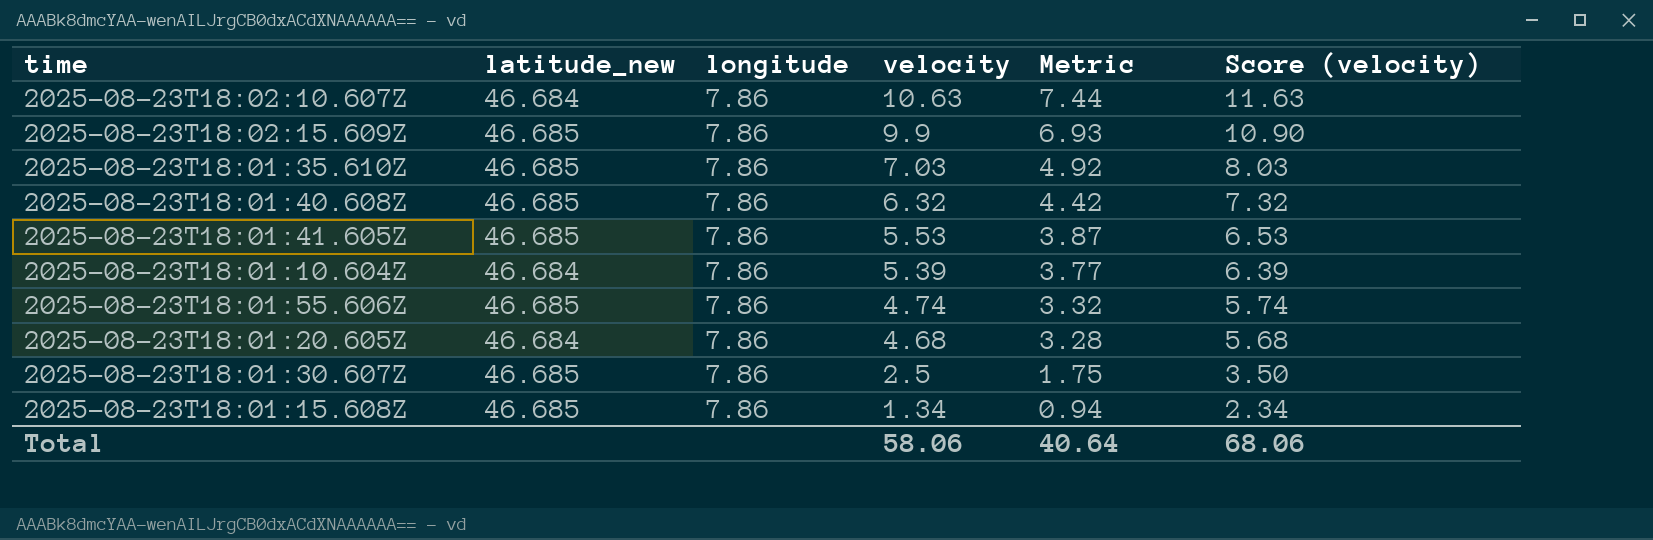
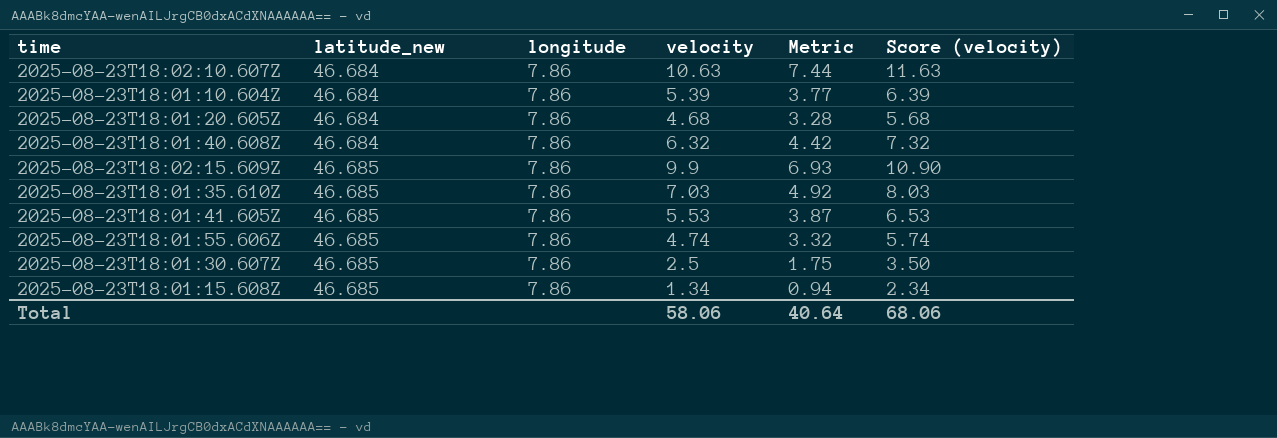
row order: velocity descending -> latitude_new ascending
2025-08-23T18:01:40.608Z | latitude_new: 46.685 -> 46.684

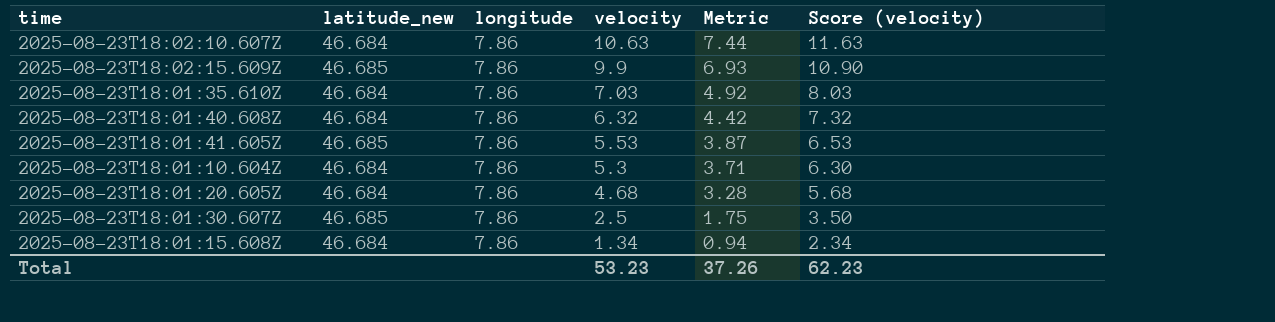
row order: latitude_new ascending -> velocity descending
row 2025-08-23T18:01:55.606Z: 46.685 | 7.86 | 4.74 | 3.32 | 5.74 -> none
2025-08-23T18:01:35.610Z | latitude_new: 46.685 -> 46.684
2025-08-23T18:01:10.604Z | velocity: 5.39 -> 5.3
2025-08-23T18:01:10.604Z | Metric: 3.77 -> 3.71
2025-08-23T18:01:10.604Z | Score (velocity): 6.39 -> 6.30
2025-08-23T18:01:15.608Z | latitude_new: 46.685 -> 46.684
Total | velocity: 58.06 -> 53.23
Total | Metric: 40.64 -> 37.26
Total | Score (velocity): 68.06 -> 62.23

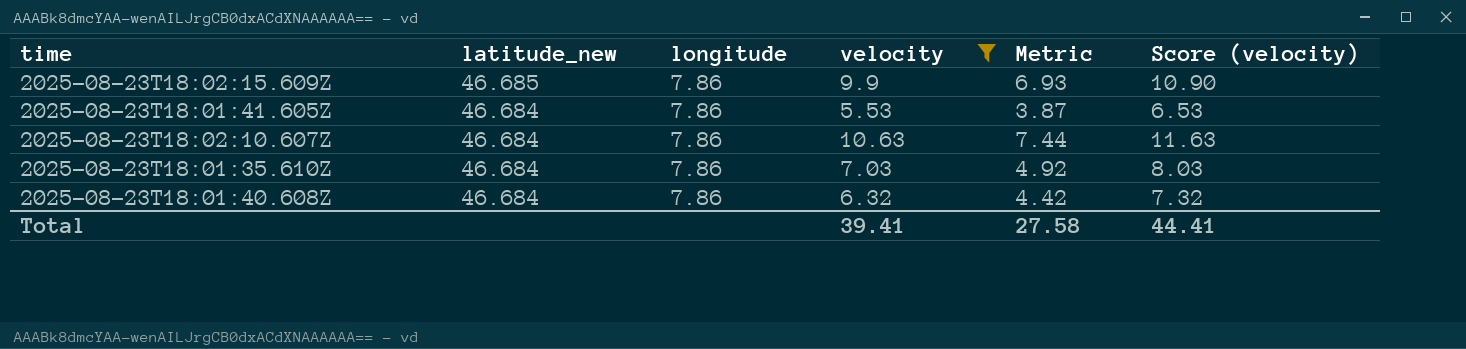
filter: none -> velocity >= 5.53
row order: velocity descending -> latitude_new descending
2025-08-23T18:01:41.605Z | latitude_new: 46.685 -> 46.684
Total | velocity: 53.23 -> 39.41
Total | Metric: 37.26 -> 27.58
Total | Score (velocity): 62.23 -> 44.41

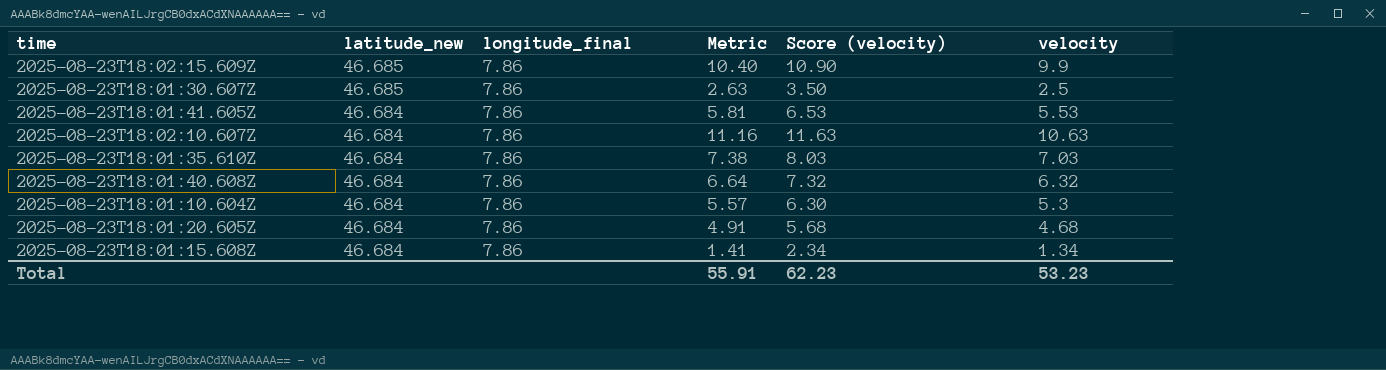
filter: velocity >= 5.53 -> none
column name: longitude -> longitude_final
column Metric | formula: [velocity] * 0.7 -> [velocity] * 1.05
column velocity | position: 4 -> 6
Total | Metric: 27.58 -> 55.91
Total | Score (velocity): 44.41 -> 62.23
Total | velocity: 39.41 -> 53.23

